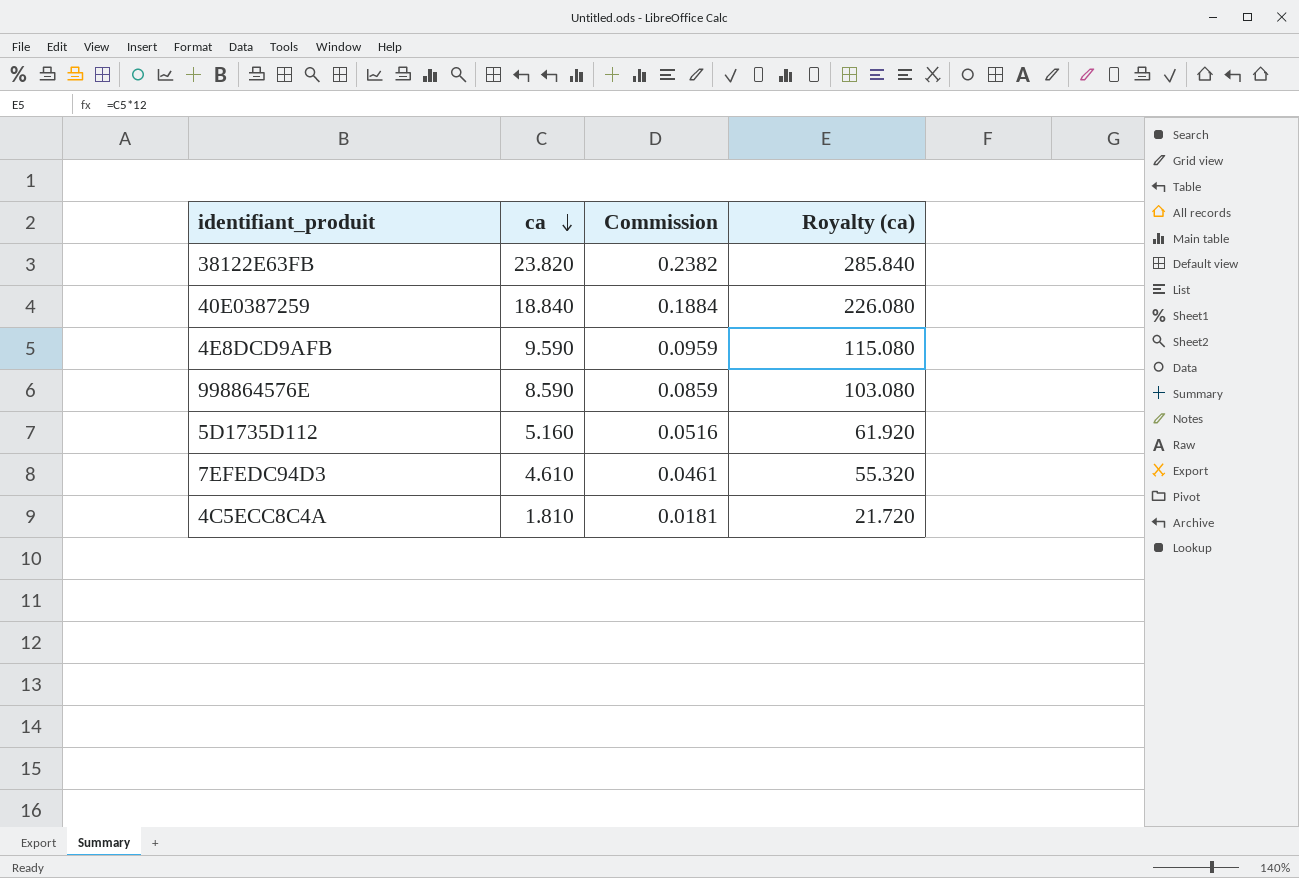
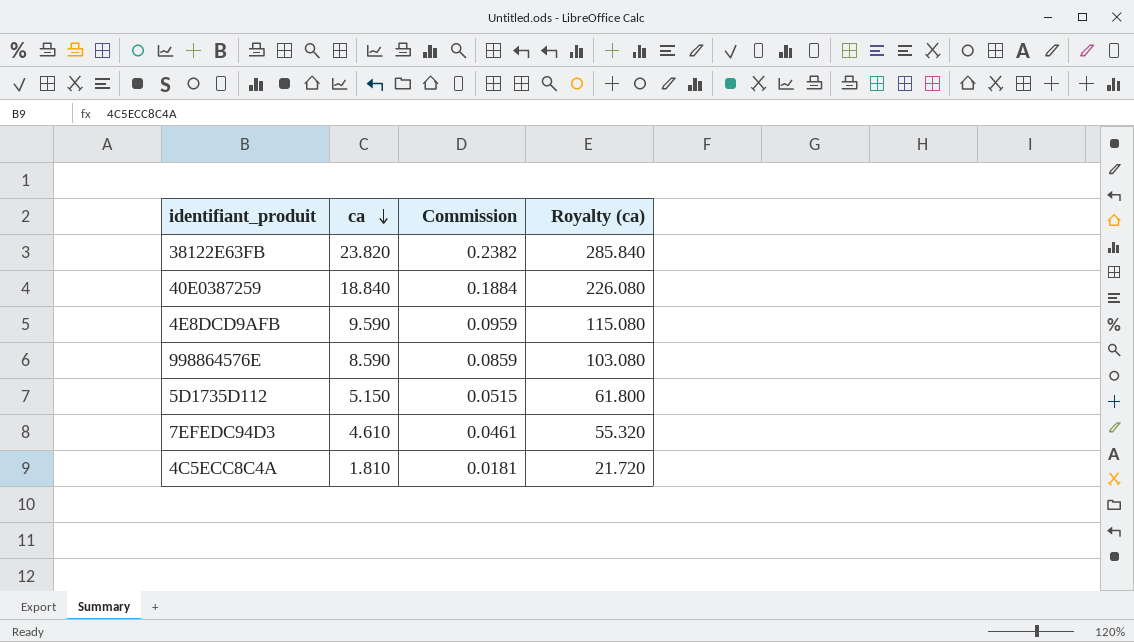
5D1735D112 | ca: 5.160 -> 5.150
5D1735D112 | Commission: 0.0516 -> 0.0515
5D1735D112 | Royalty (ca): 61.920 -> 61.800

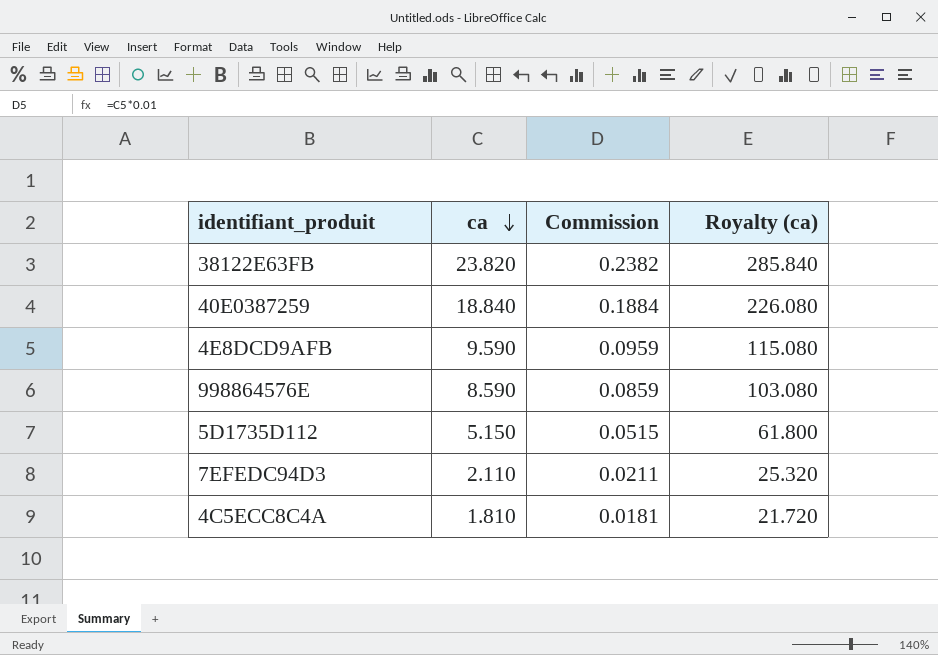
7EFEDC94D3 | ca: 4.610 -> 2.110
7EFEDC94D3 | Commission: 0.0461 -> 0.0211
7EFEDC94D3 | Royalty (ca): 55.320 -> 25.320

